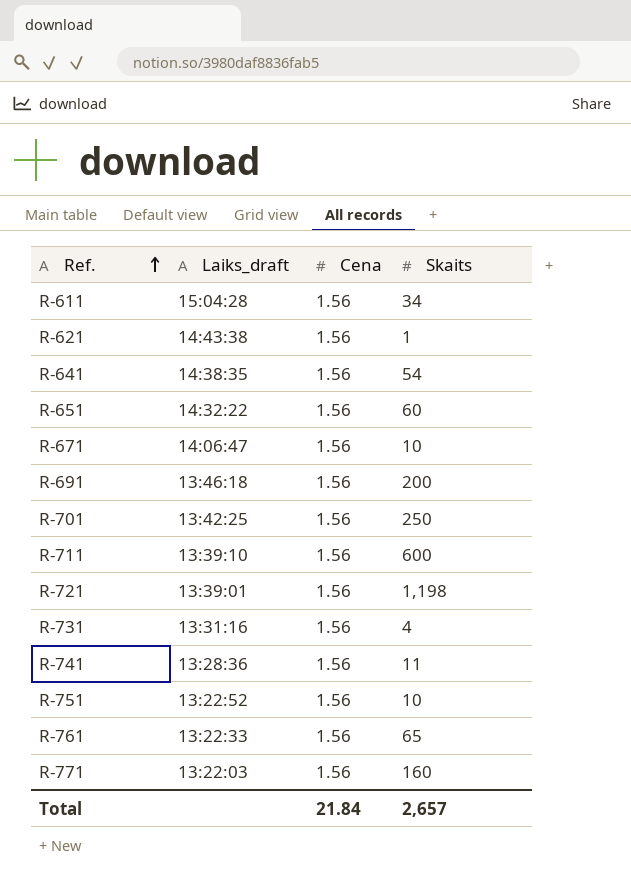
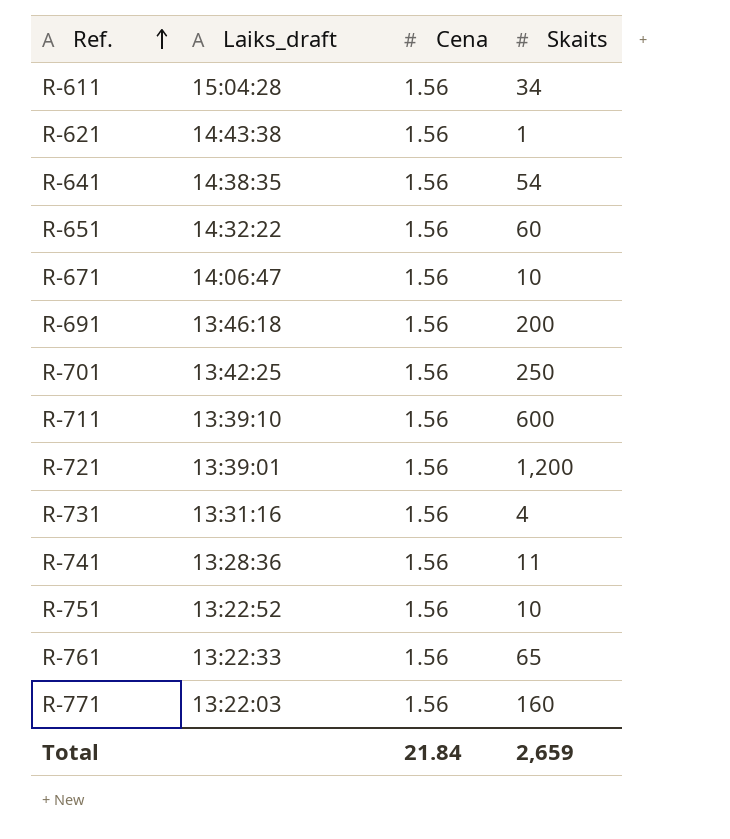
R-721 | Skaits: 1,198 -> 1,200
Total | Skaits: 2,657 -> 2,659

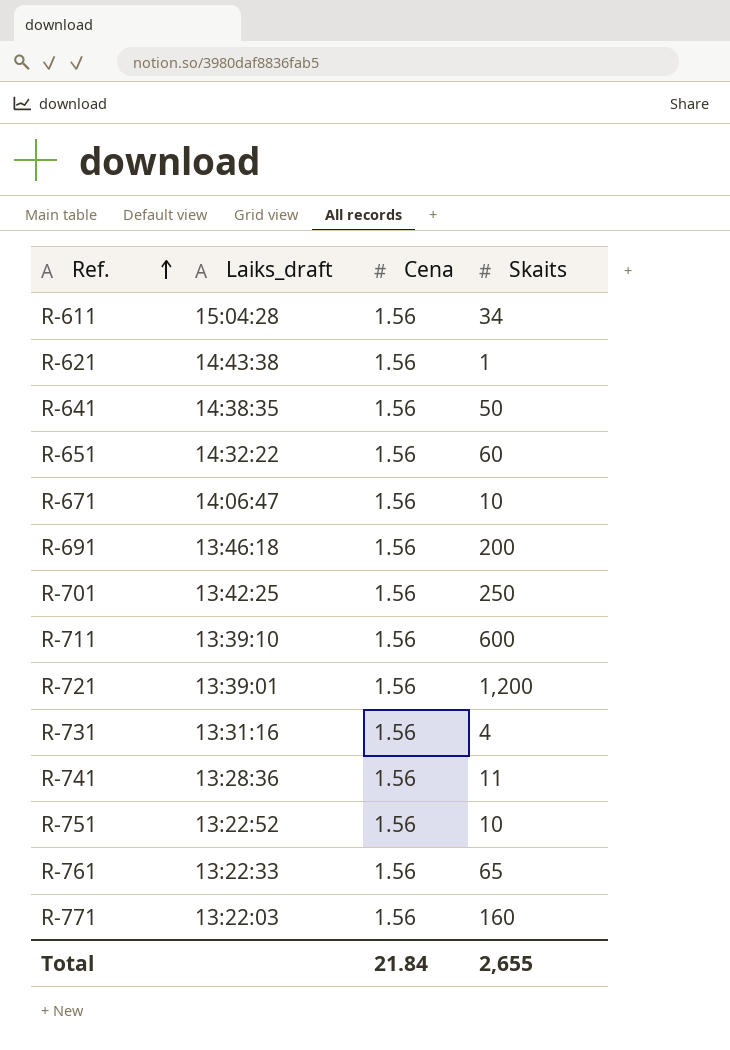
R-641 | Skaits: 54 -> 50
Total | Skaits: 2,659 -> 2,655

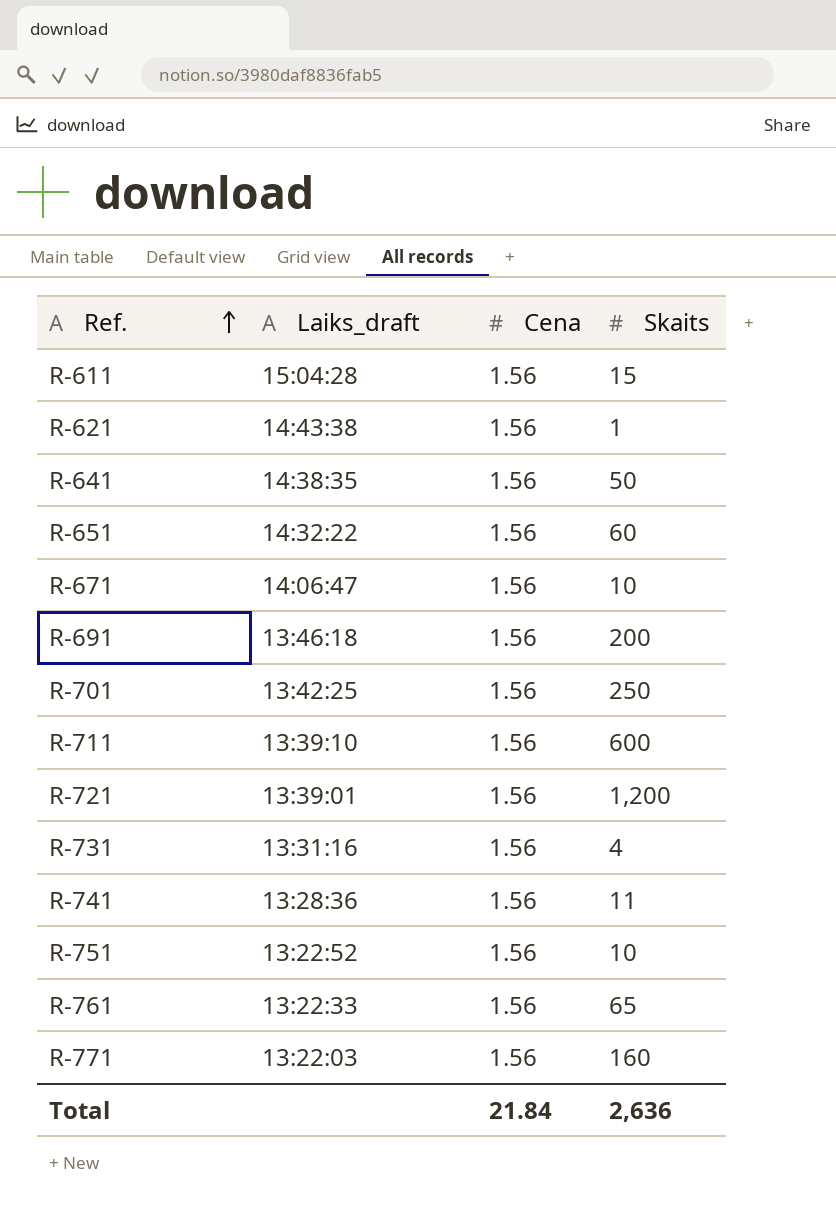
R-611 | Skaits: 34 -> 15
Total | Skaits: 2,655 -> 2,636

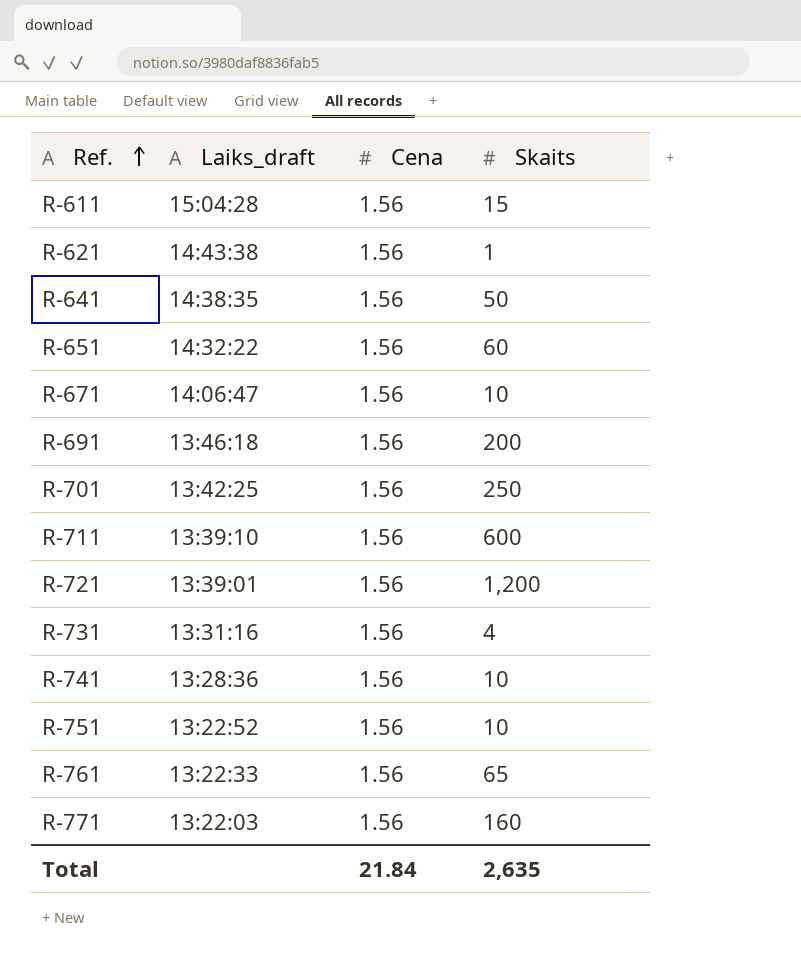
R-741 | Skaits: 11 -> 10
Total | Skaits: 2,636 -> 2,635

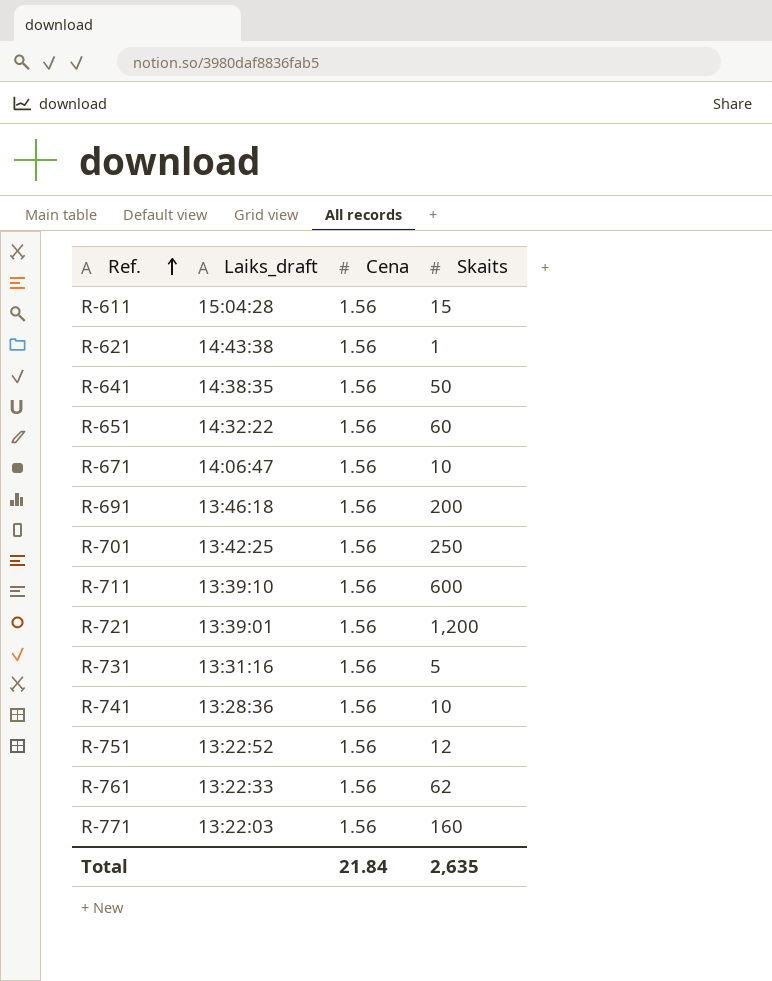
R-731 | Skaits: 4 -> 5
R-751 | Skaits: 10 -> 12
R-761 | Skaits: 65 -> 62

